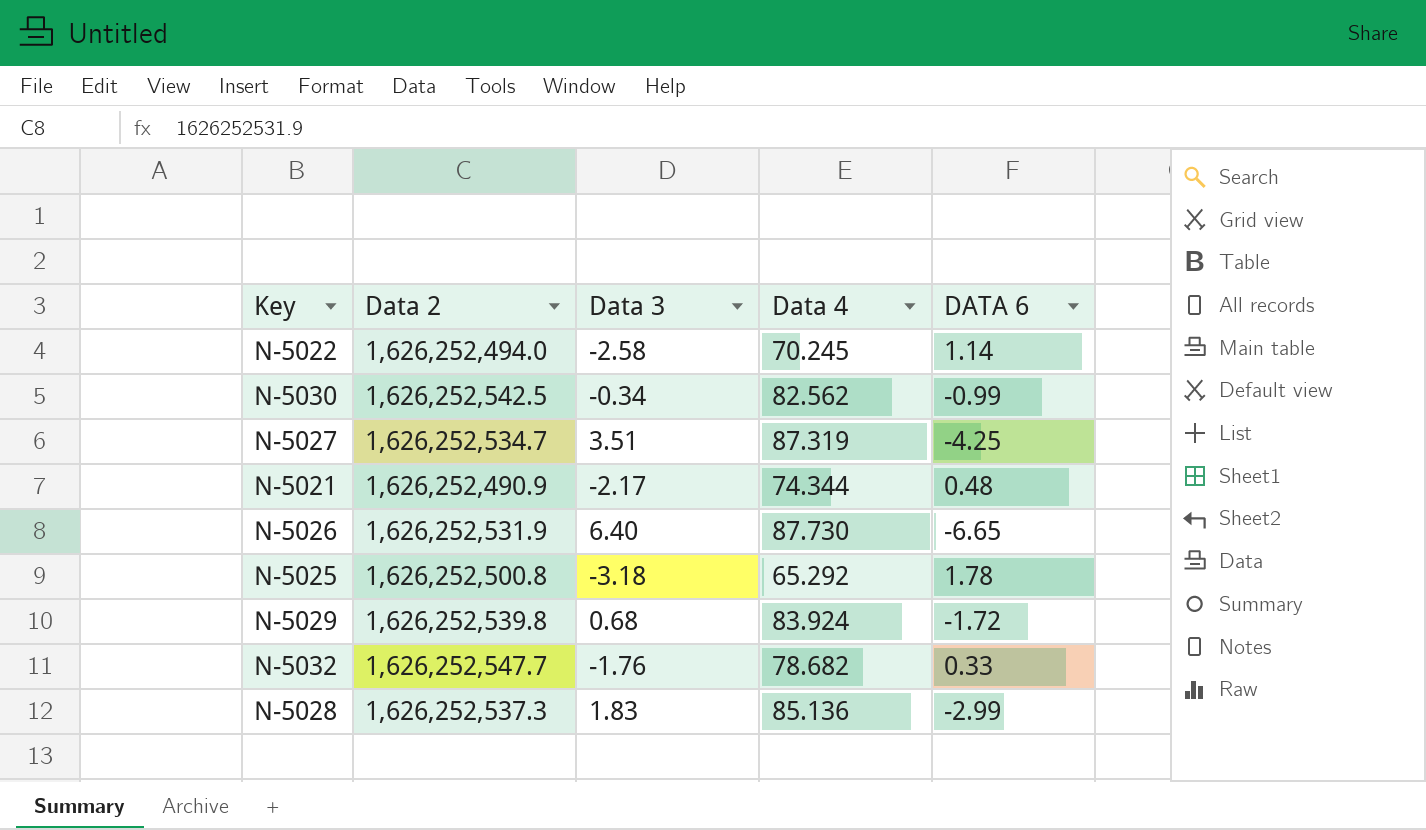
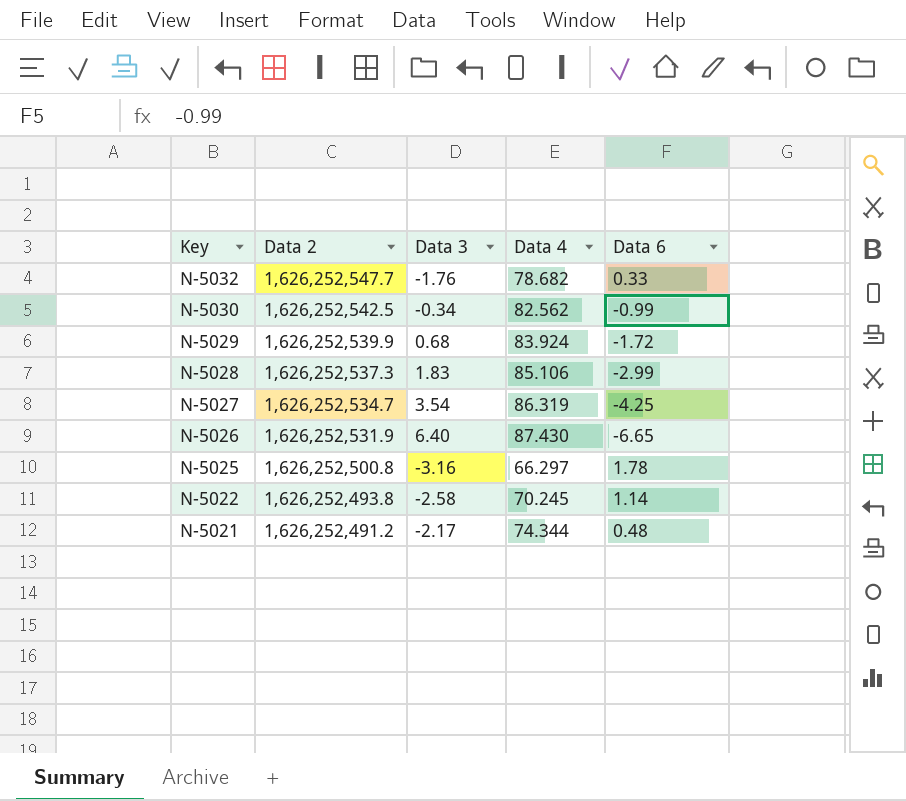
row order: none -> Key descending
column name: DATA 6 -> Data 6
N-5029 | Data 2: 1,626,252,539.8 -> 1,626,252,539.9
N-5028 | Data 4: 85.136 -> 85.106
N-5027 | Data 3: 3.51 -> 3.54
N-5027 | Data 4: 87.319 -> 86.319
N-5026 | Data 4: 87.730 -> 87.430
N-5025 | Data 3: -3.18 -> -3.16
N-5025 | Data 4: 65.292 -> 66.297
N-5022 | Data 2: 1,626,252,494.0 -> 1,626,252,493.8
N-5021 | Data 2: 1,626,252,490.9 -> 1,626,252,491.2

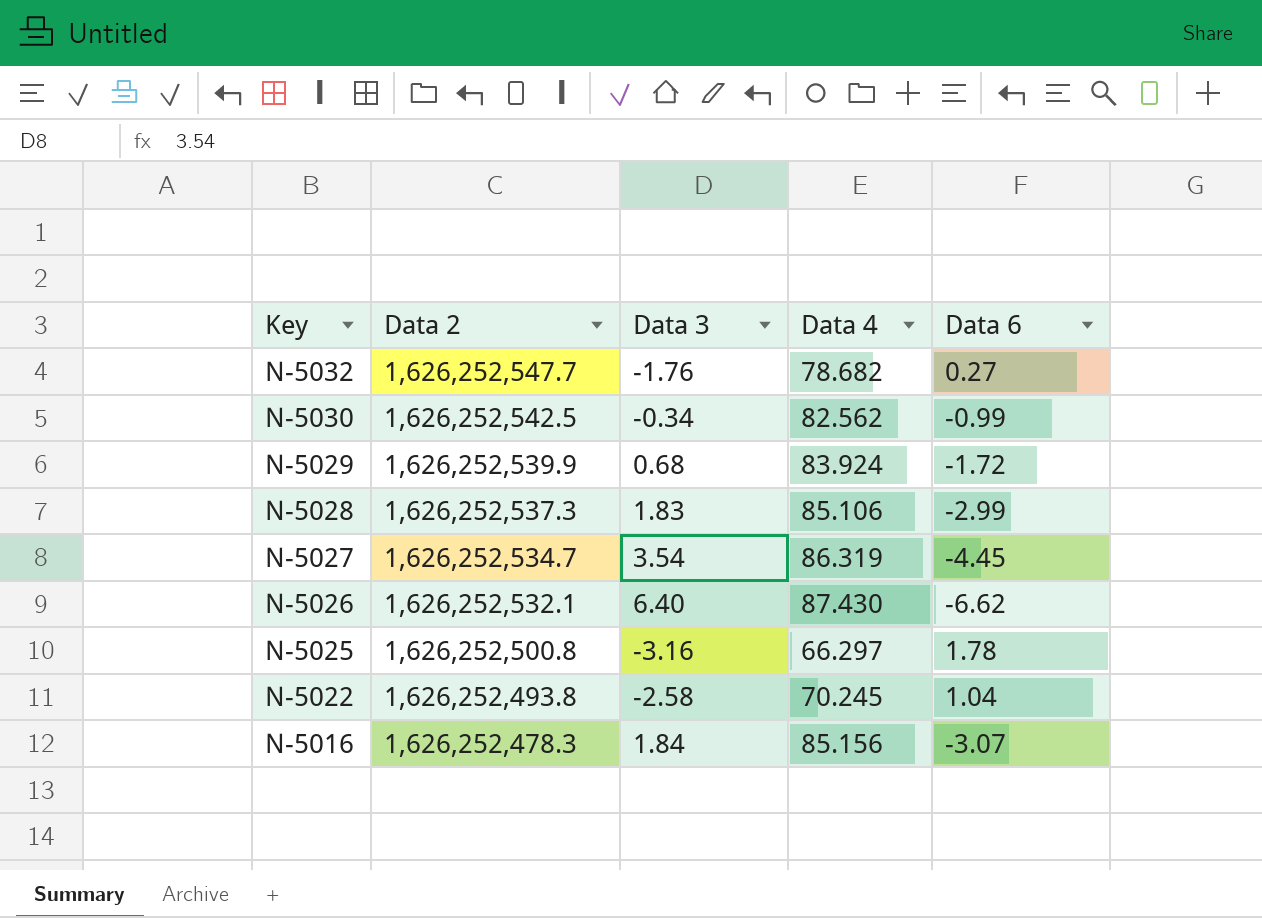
row N-5021: 1,626,252,491.2 | -2.17 | 74.344 | 0.48 -> none
N-5032 | Data 6: 0.33 -> 0.27
N-5027 | Data 6: -4.25 -> -4.45
N-5026 | Data 2: 1,626,252,531.9 -> 1,626,252,532.1
N-5026 | Data 6: -6.65 -> -6.62
N-5022 | Data 6: 1.14 -> 1.04
row N-5016: none -> 1,626,252,478.3 | 1.84 | 85.156 | -3.07

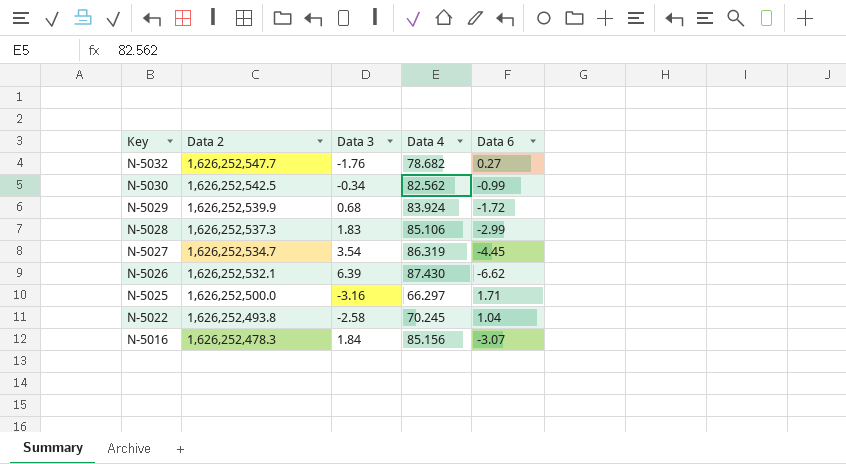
N-5026 | Data 3: 6.40 -> 6.39
N-5025 | Data 2: 1,626,252,500.8 -> 1,626,252,500.0
N-5025 | Data 6: 1.78 -> 1.71

